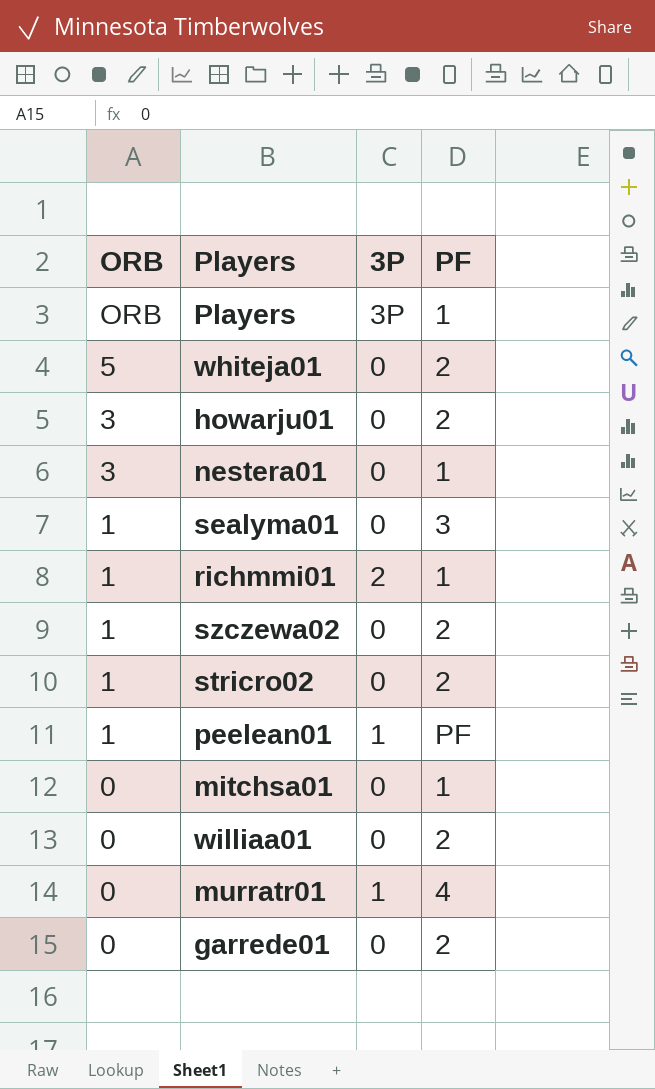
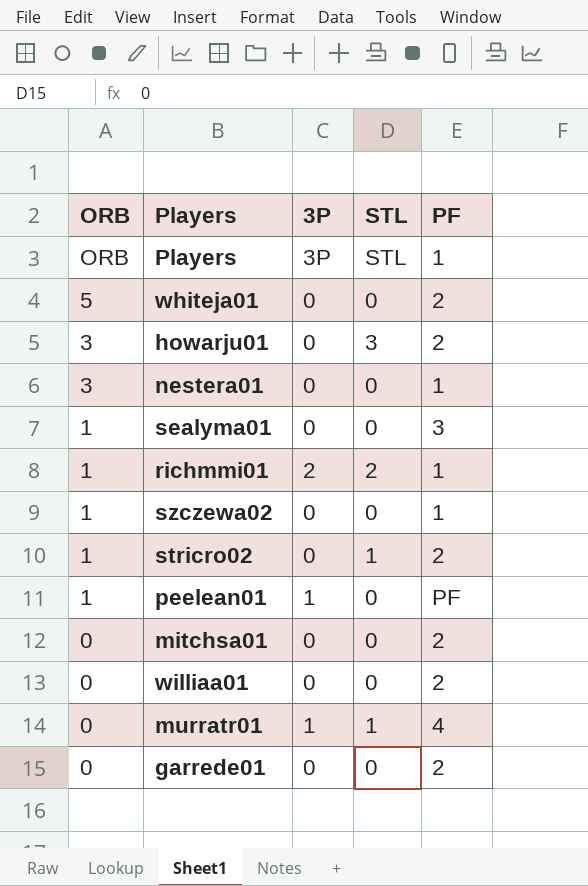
column STL | position: none -> 4
szczewa02 | PF: 2 -> 1
mitchsa01 | PF: 1 -> 2

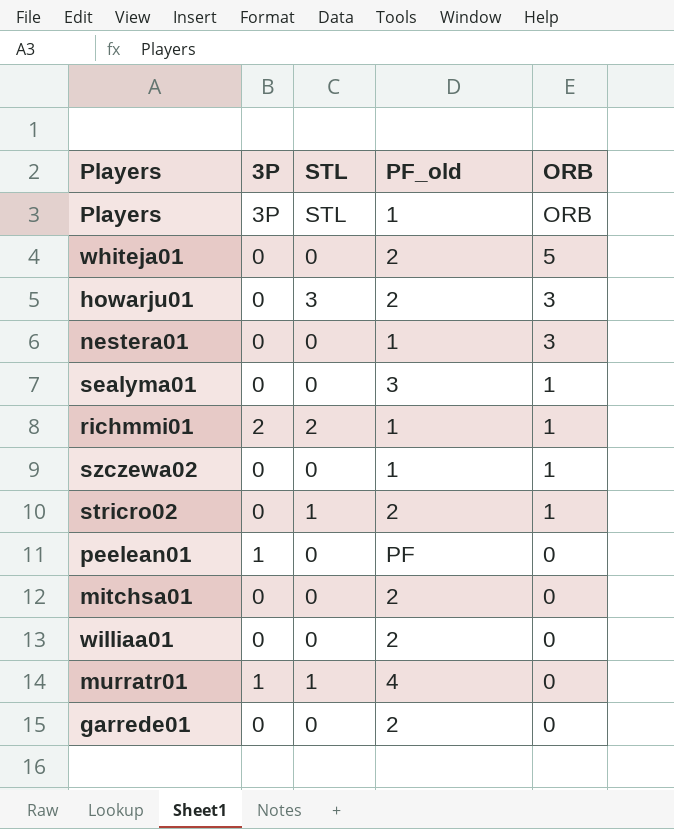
column name: PF -> PF_old
column ORB | position: 1 -> 5
peelean01 | ORB: 1 -> 0

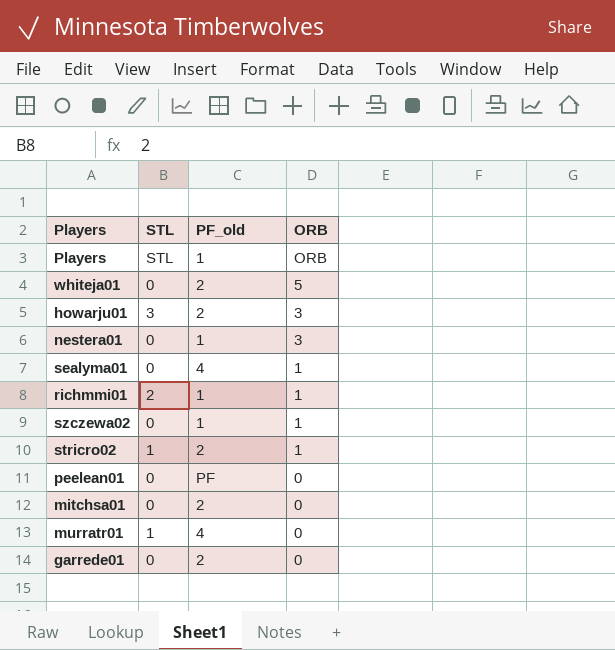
column 3P | position: 2 -> none
row williaa01: 0 | 0 | 2 | 0 -> none
sealyma01 | PF_old: 3 -> 4

